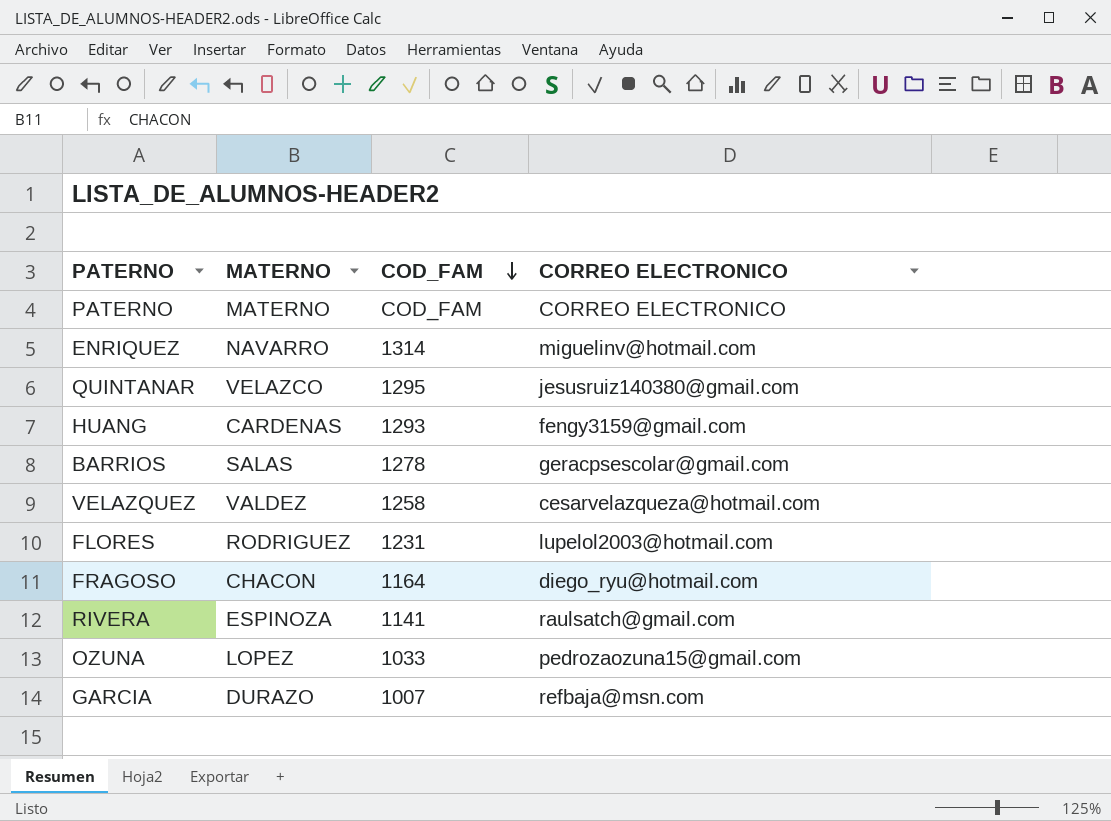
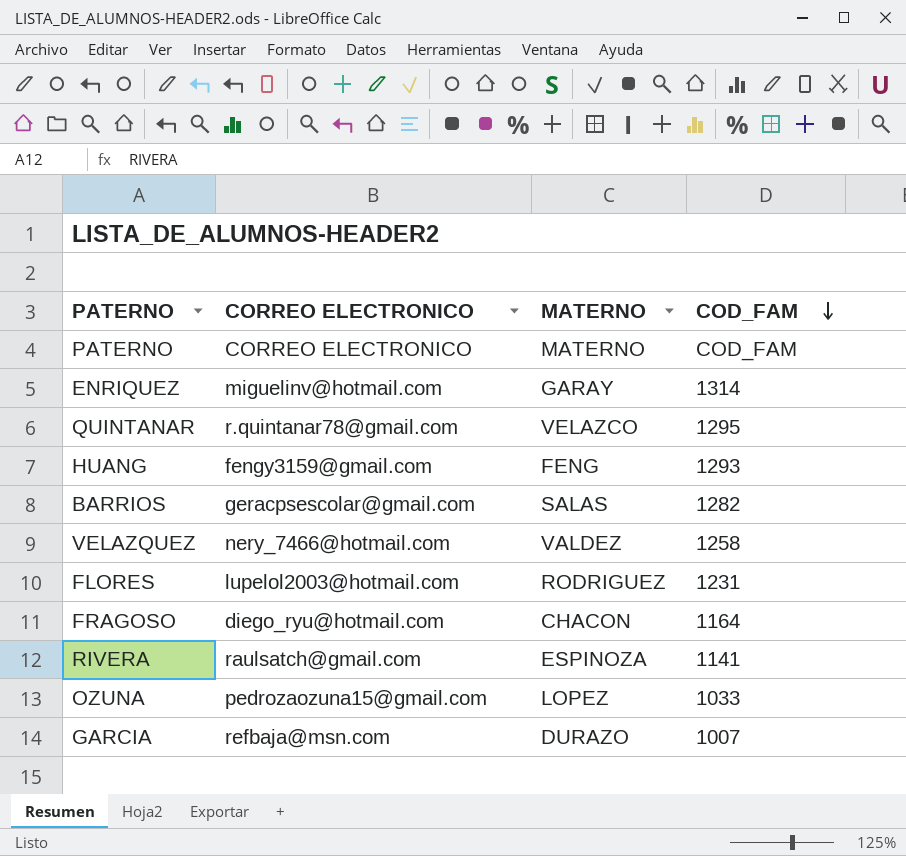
column CORREO ELECTRONICO | position: 4 -> 2
ENRIQUEZ | MATERNO: NAVARRO -> GARAY
QUINTANAR | CORREO ELECTRONICO: jesusruiz140380@gmail.com -> r.quintanar78@gmail.com
HUANG | MATERNO: CARDENAS -> FENG
BARRIOS | COD_FAM: 1278 -> 1282
VELAZQUEZ | CORREO ELECTRONICO: cesarvelazqueza@hotmail.com -> nery_7466@hotmail.com

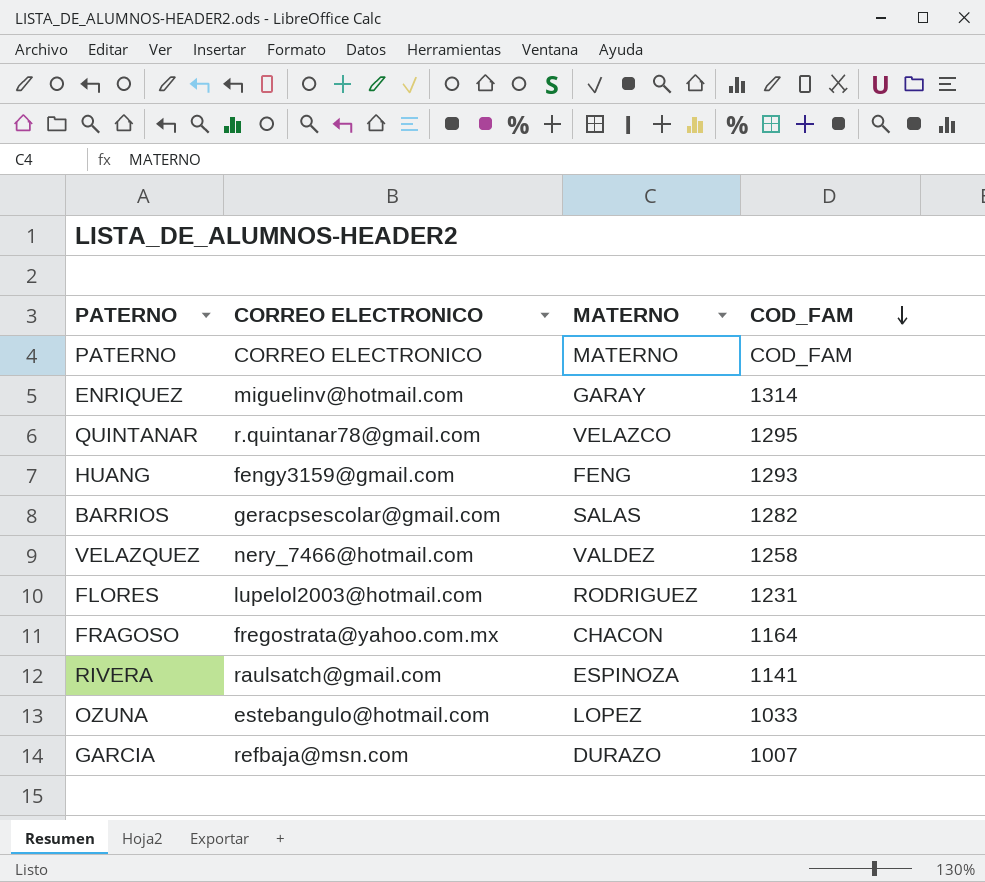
FRAGOSO | CORREO ELECTRONICO: diego_ryu@hotmail.com -> fregostrata@yahoo.com.mx
OZUNA | CORREO ELECTRONICO: pedrozaozuna15@gmail.com -> estebangulo@hotmail.com

